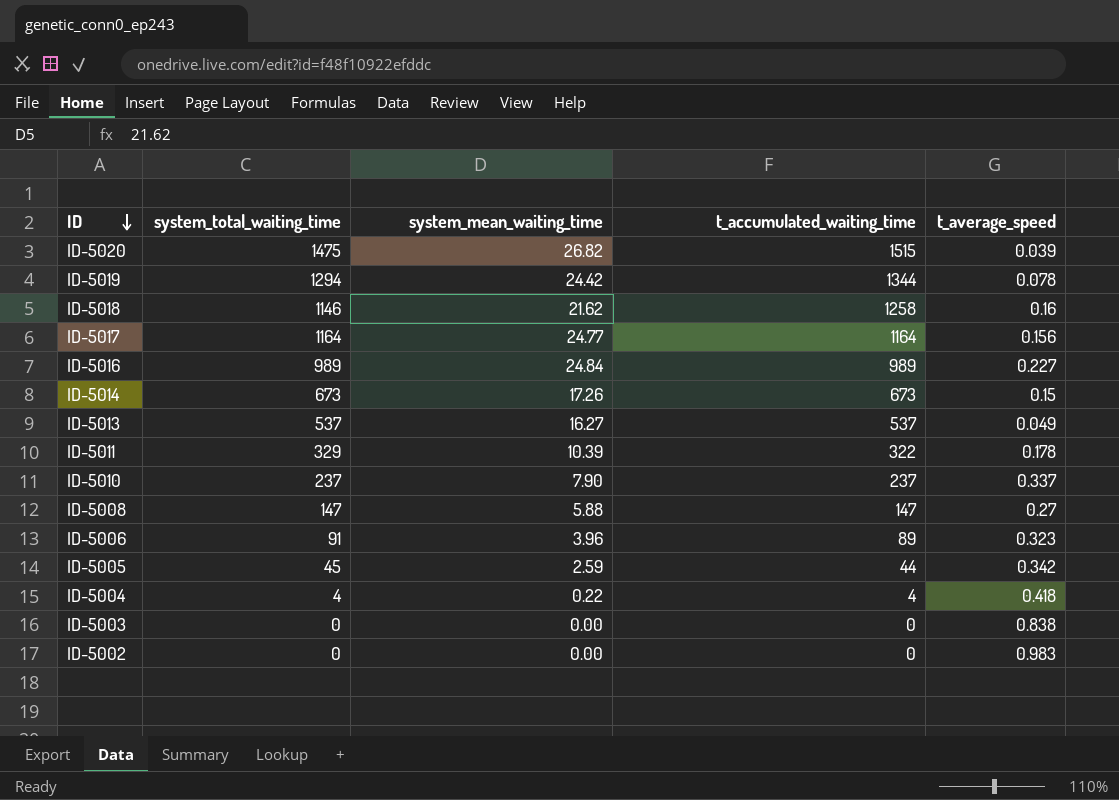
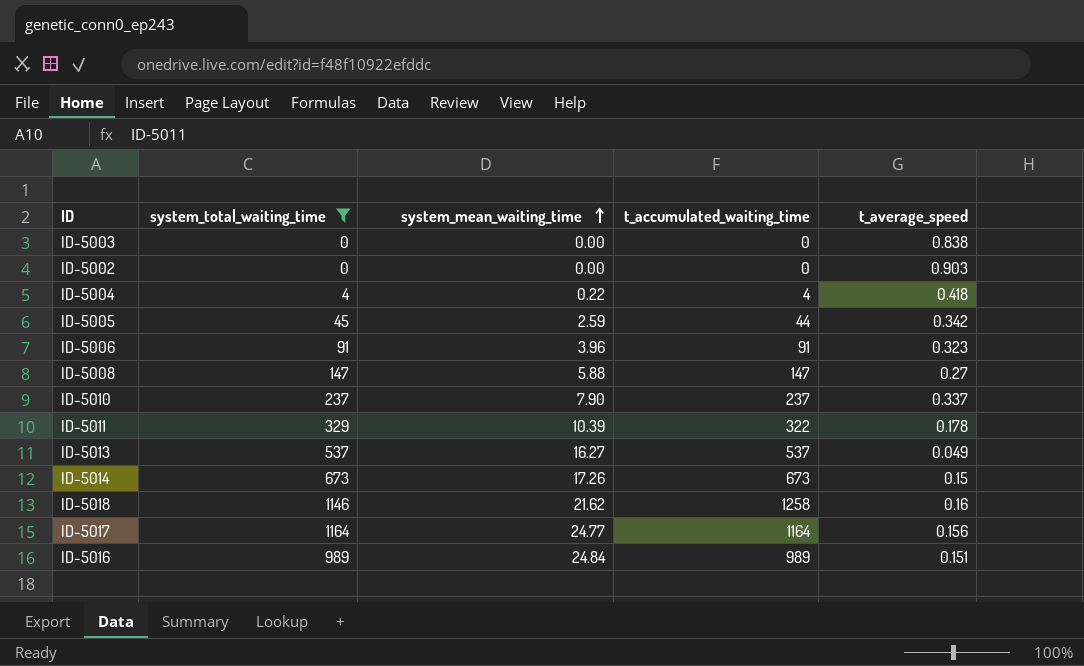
filter: none -> system_total_waiting_time <= 1164
row order: ID descending -> system_mean_waiting_time ascending
ID-5002 | t_average_speed: 0.983 -> 0.903
ID-5006 | t_accumulated_waiting_time: 89 -> 91
ID-5016 | t_average_speed: 0.227 -> 0.151

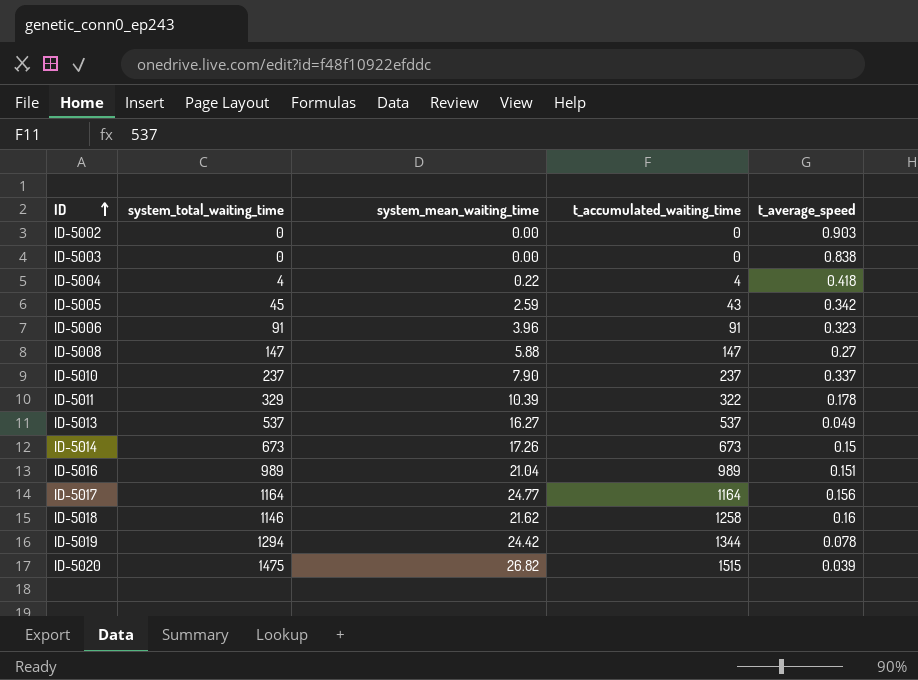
filter: system_total_waiting_time <= 1164 -> none
row order: system_mean_waiting_time ascending -> ID ascending
ID-5005 | t_accumulated_waiting_time: 44 -> 43
ID-5016 | system_mean_waiting_time: 24.84 -> 21.04

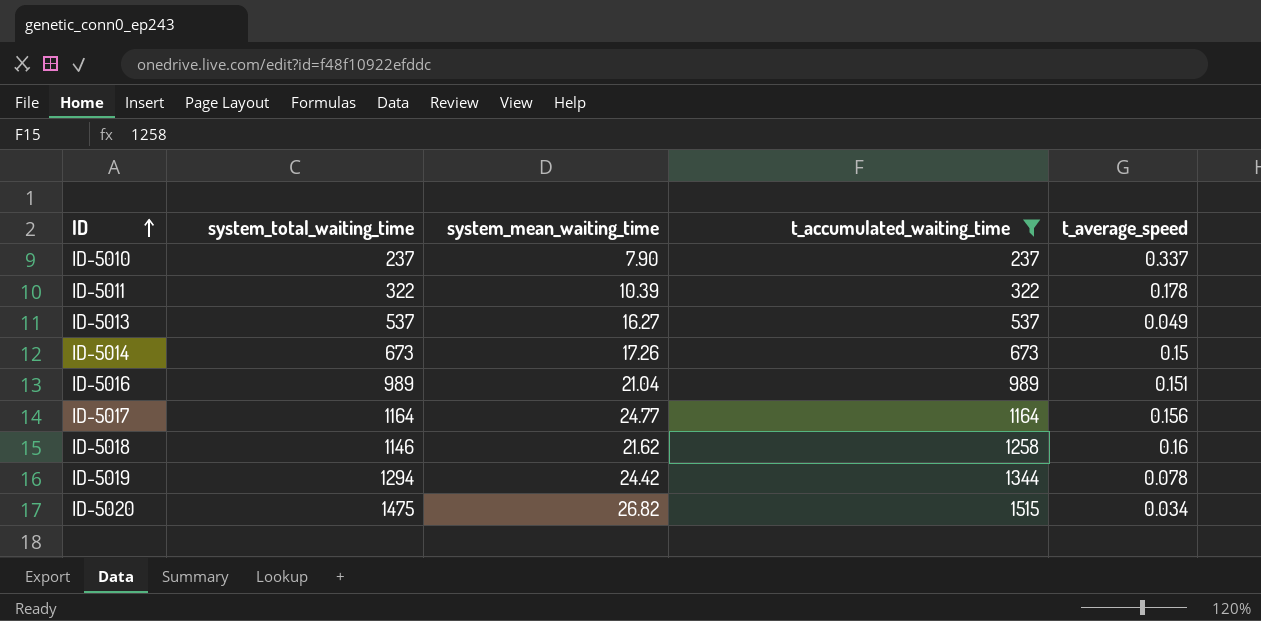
filter: none -> t_accumulated_waiting_time >= 237
ID-5011 | system_total_waiting_time: 329 -> 322
ID-5020 | t_average_speed: 0.039 -> 0.034

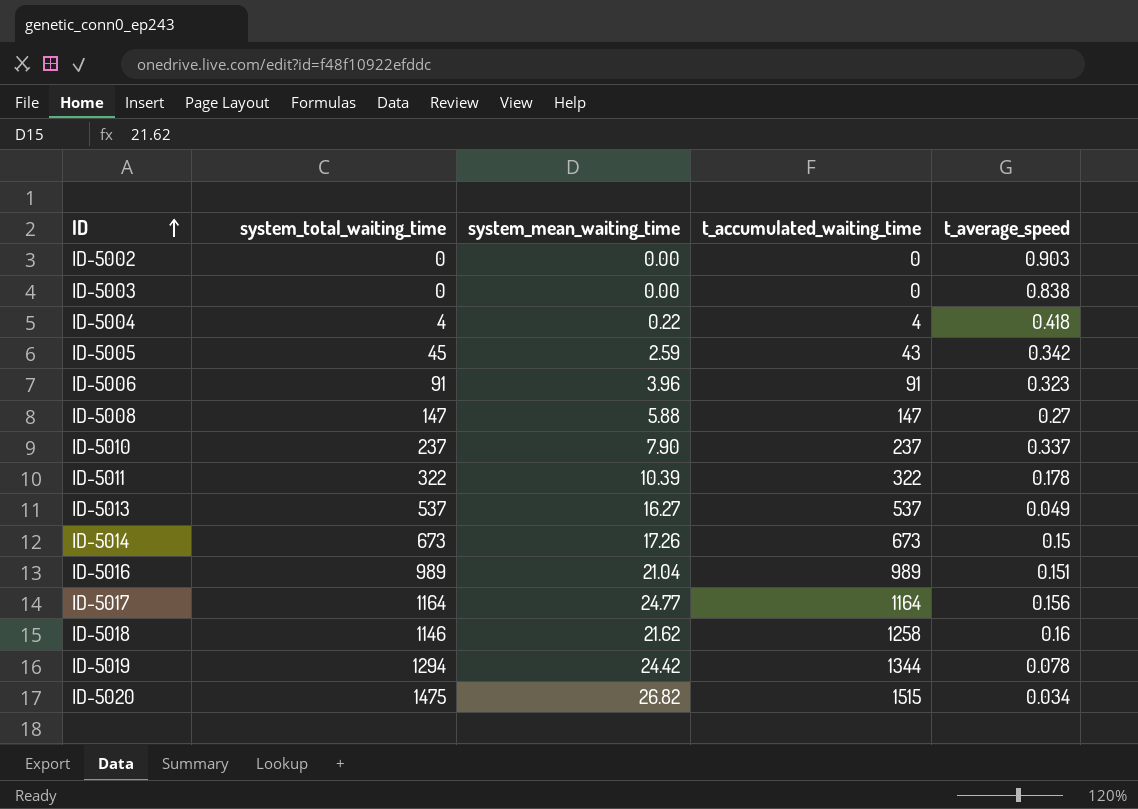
filter: t_accumulated_waiting_time >= 237 -> none

